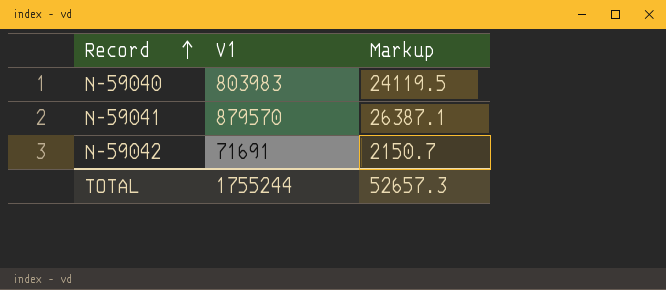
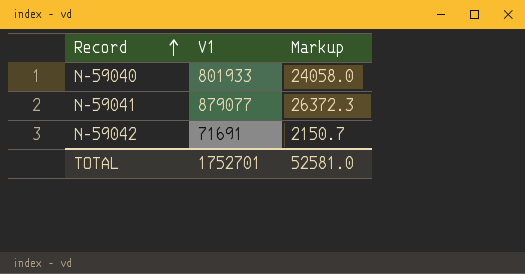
N-59040 | V1: 803983 -> 801933
N-59040 | Markup: 24119.5 -> 24058.0
N-59041 | V1: 879570 -> 879077
N-59041 | Markup: 26387.1 -> 26372.3
TOTAL | V1: 1755244 -> 1752701
TOTAL | Markup: 52657.3 -> 52581.0

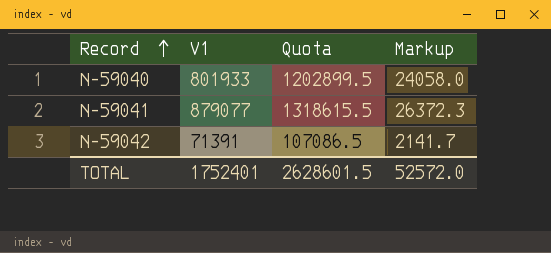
column Quota | formula: none -> [V1] * 1.5
N-59042 | V1: 71691 -> 71391
N-59042 | Markup: 2150.7 -> 2141.7
TOTAL | V1: 1752701 -> 1752401
TOTAL | Markup: 52581.0 -> 52572.0

